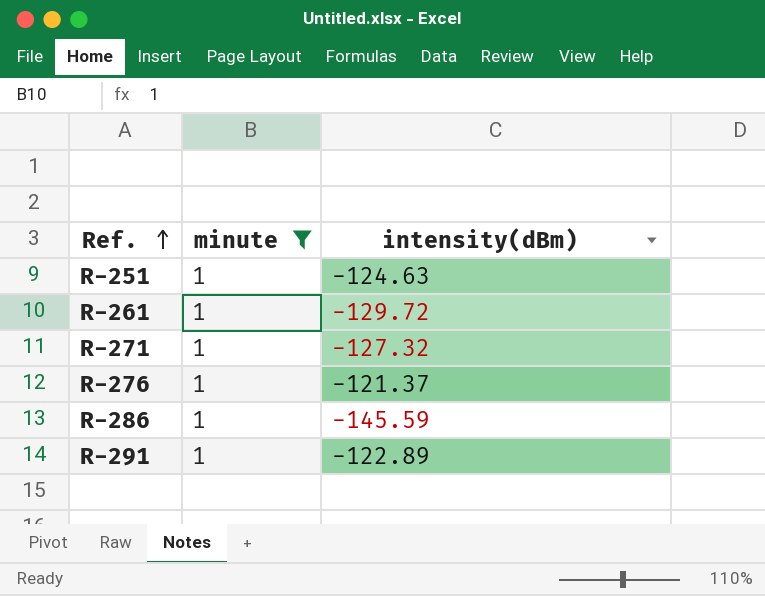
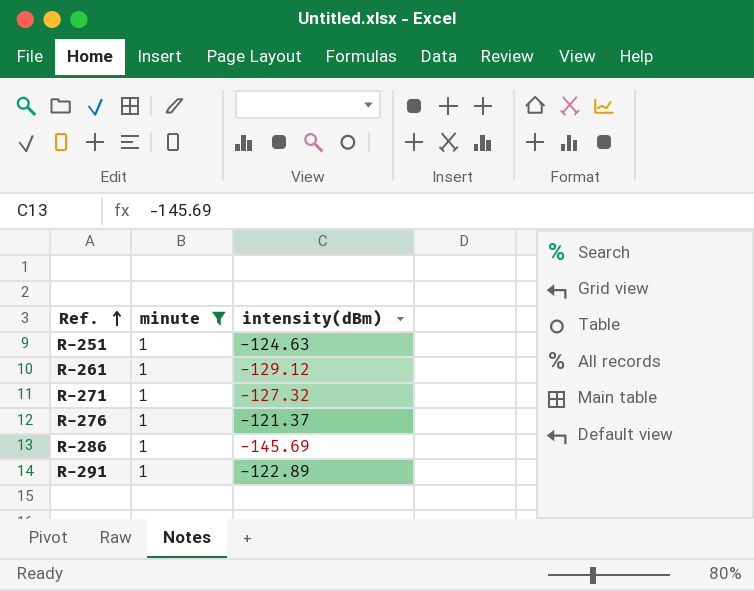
R-261 | intensity(dBm): -129.72 -> -129.12
R-286 | intensity(dBm): -145.59 -> -145.69

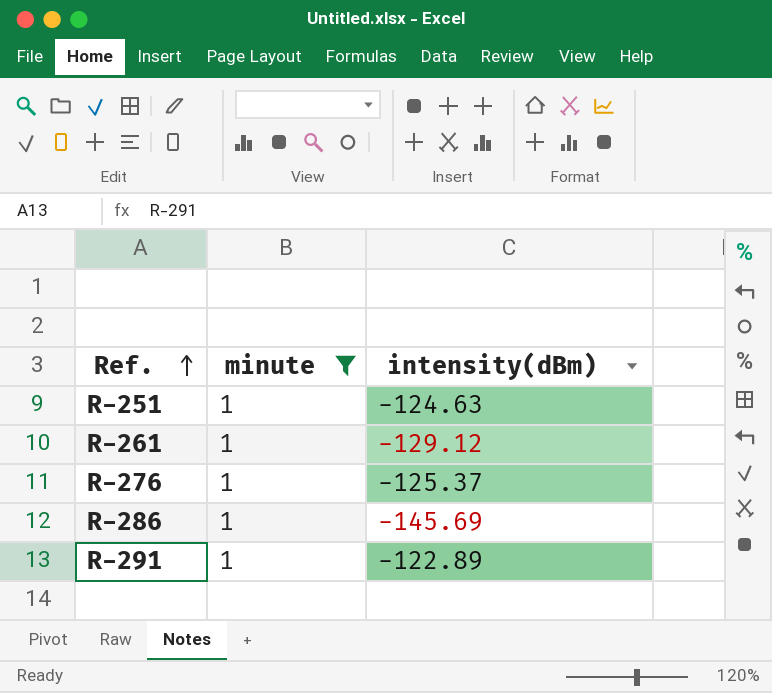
row R-271: 1 | -127.32 -> none
R-276 | intensity(dBm): -121.37 -> -125.37

